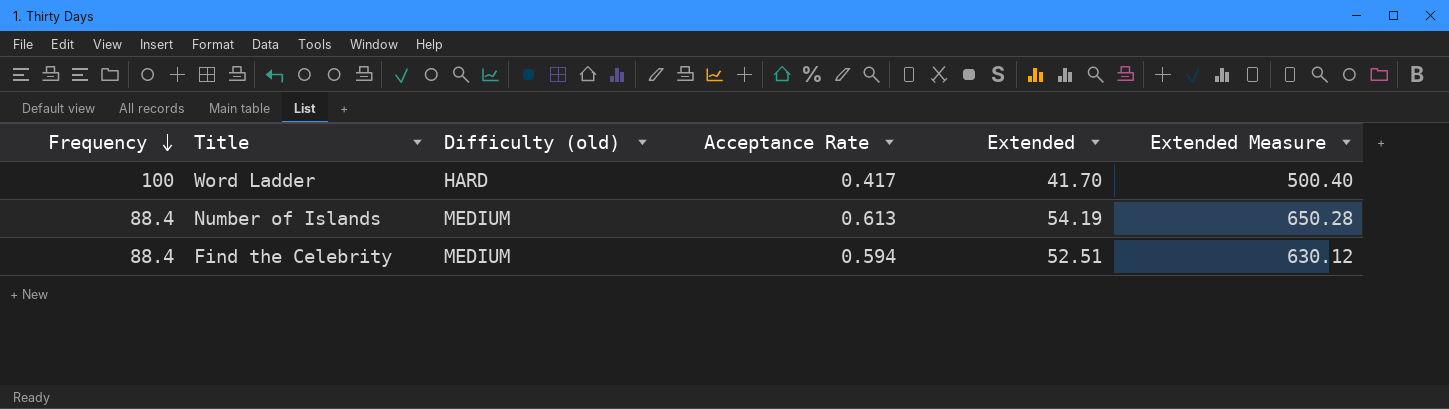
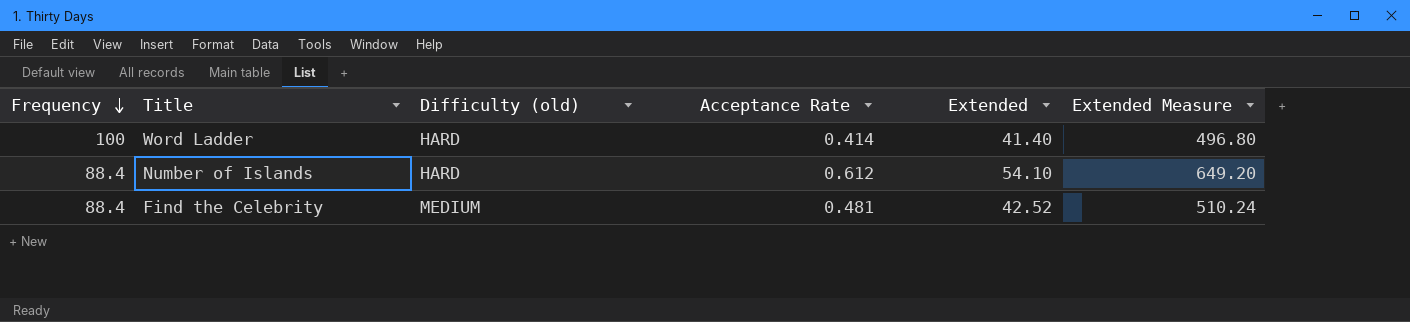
Word Ladder | Acceptance Rate: 0.417 -> 0.414
Word Ladder | Extended: 41.70 -> 41.40
Word Ladder | Extended Measure: 500.40 -> 496.80
Number of Islands | Difficulty (old): MEDIUM -> HARD
Number of Islands | Acceptance Rate: 0.613 -> 0.612
Number of Islands | Extended: 54.19 -> 54.10
Number of Islands | Extended Measure: 650.28 -> 649.20
Find the Celebrity | Acceptance Rate: 0.594 -> 0.481
Find the Celebrity | Extended: 52.51 -> 42.52
Find the Celebrity | Extended Measure: 630.12 -> 510.24

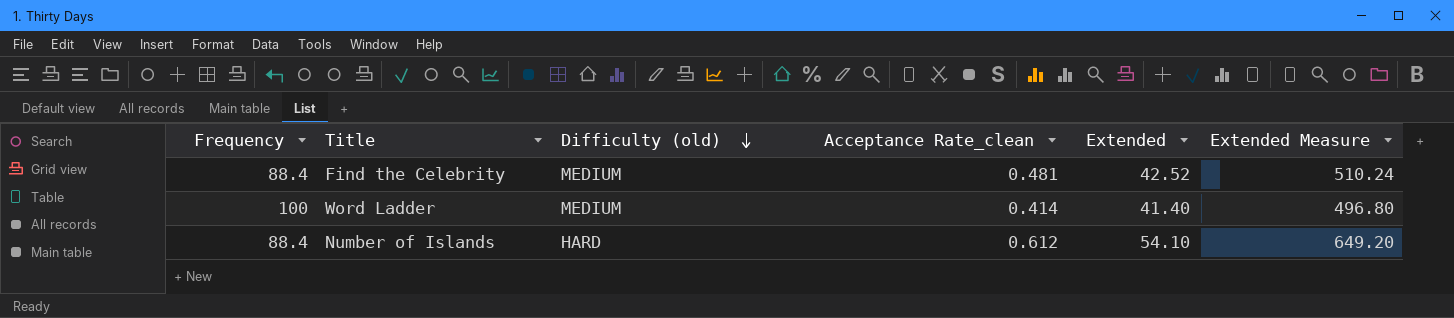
row order: Frequency descending -> Difficulty (old) descending
column name: Acceptance Rate -> Acceptance Rate_clean
Word Ladder | Difficulty (old): HARD -> MEDIUM

